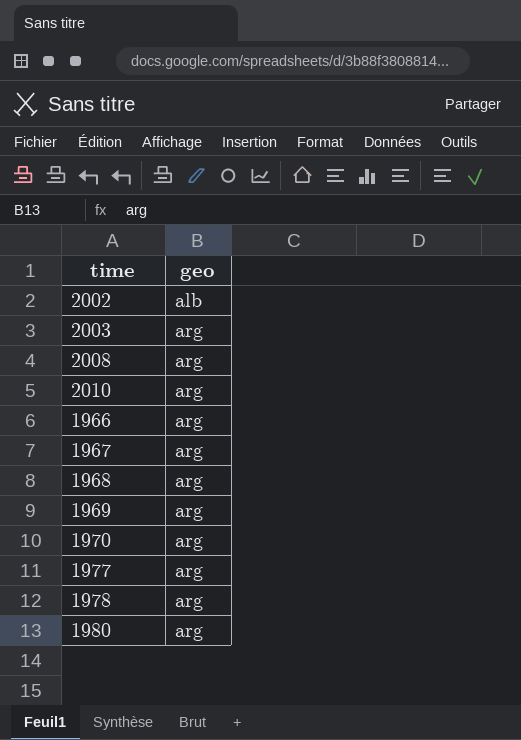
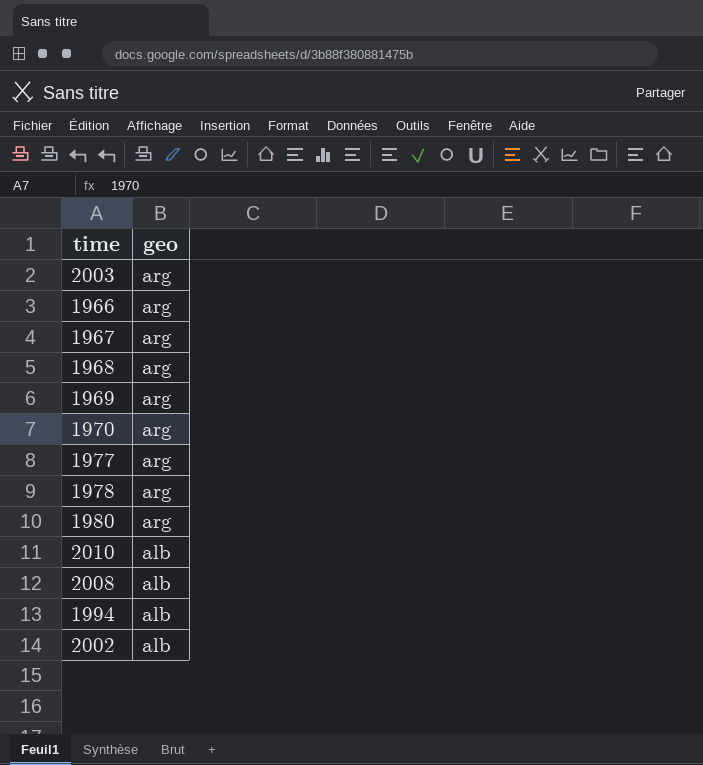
row order: geo ascending -> geo descending
2010 | geo: arg -> alb
2008 | geo: arg -> alb
row 1994: none -> alb

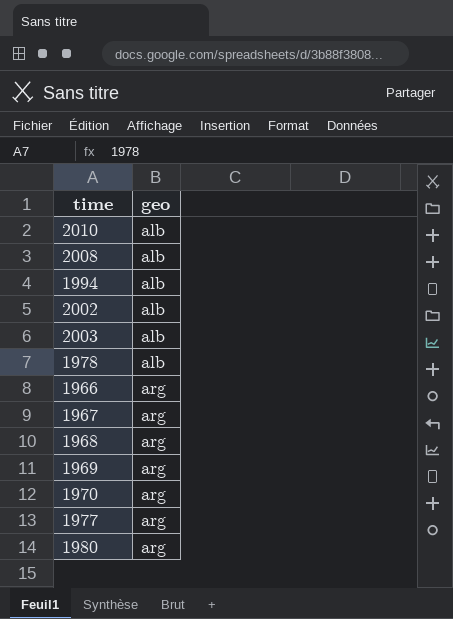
row order: geo descending -> geo ascending
2003 | geo: arg -> alb
1978 | geo: arg -> alb

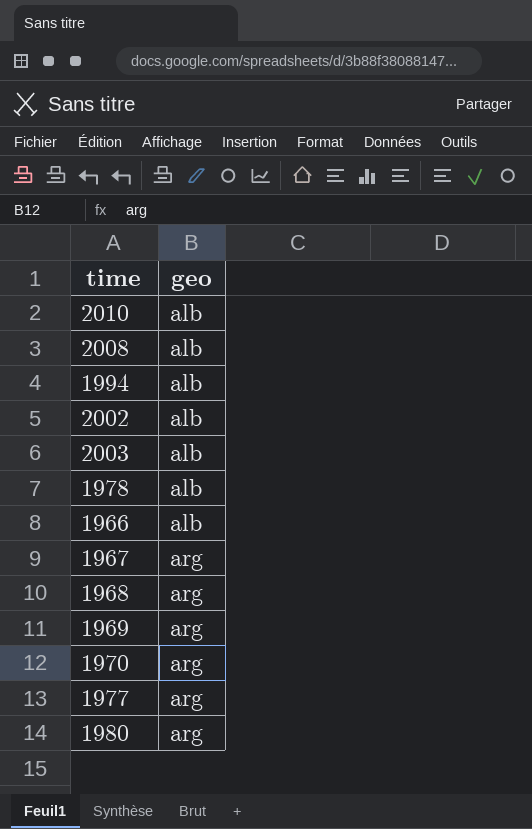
1966 | geo: arg -> alb

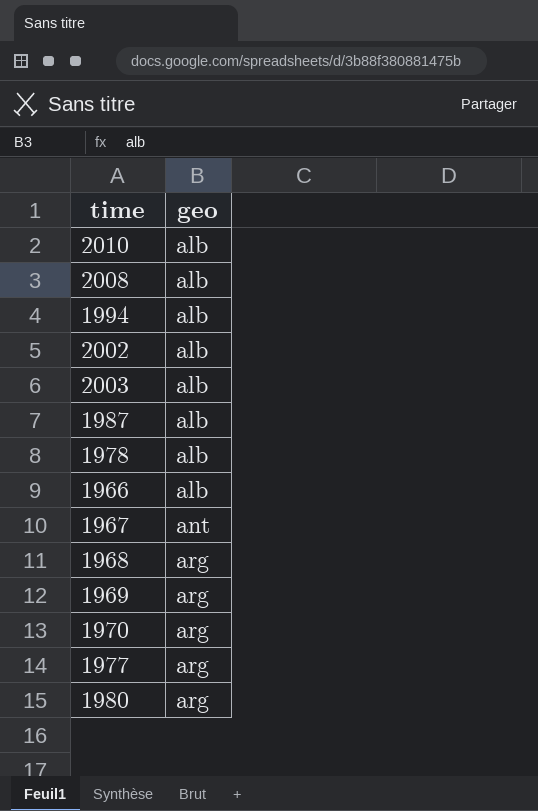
row 1987: none -> alb
1967 | geo: arg -> ant

